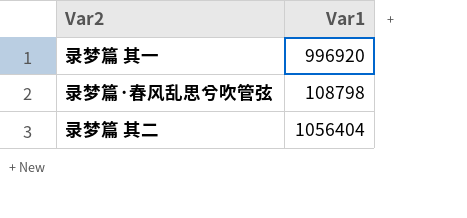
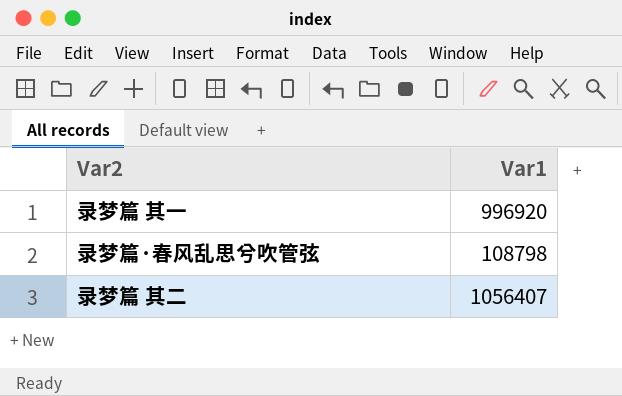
录梦篇 其二 | Var1: 1056404 -> 1056407

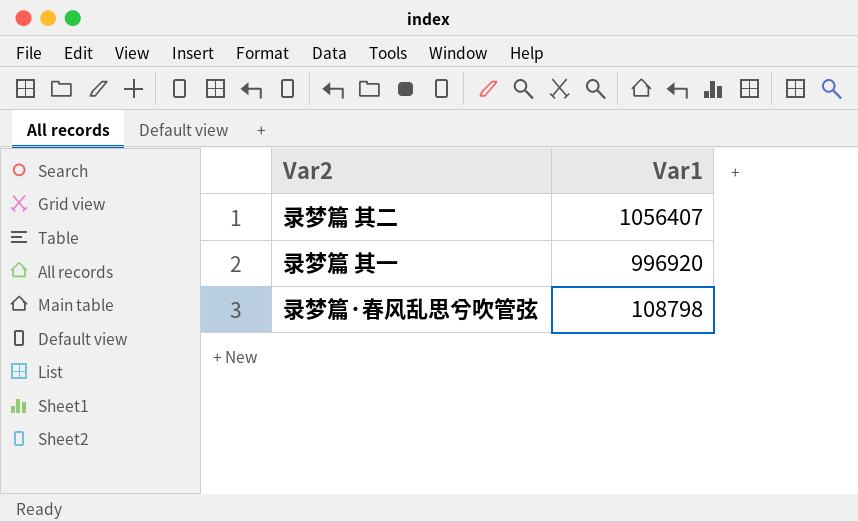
row order: none -> Var1 descending

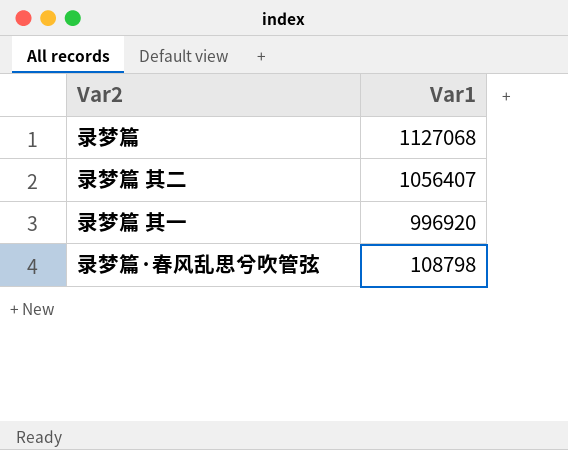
row 录梦篇: none -> 1127068

